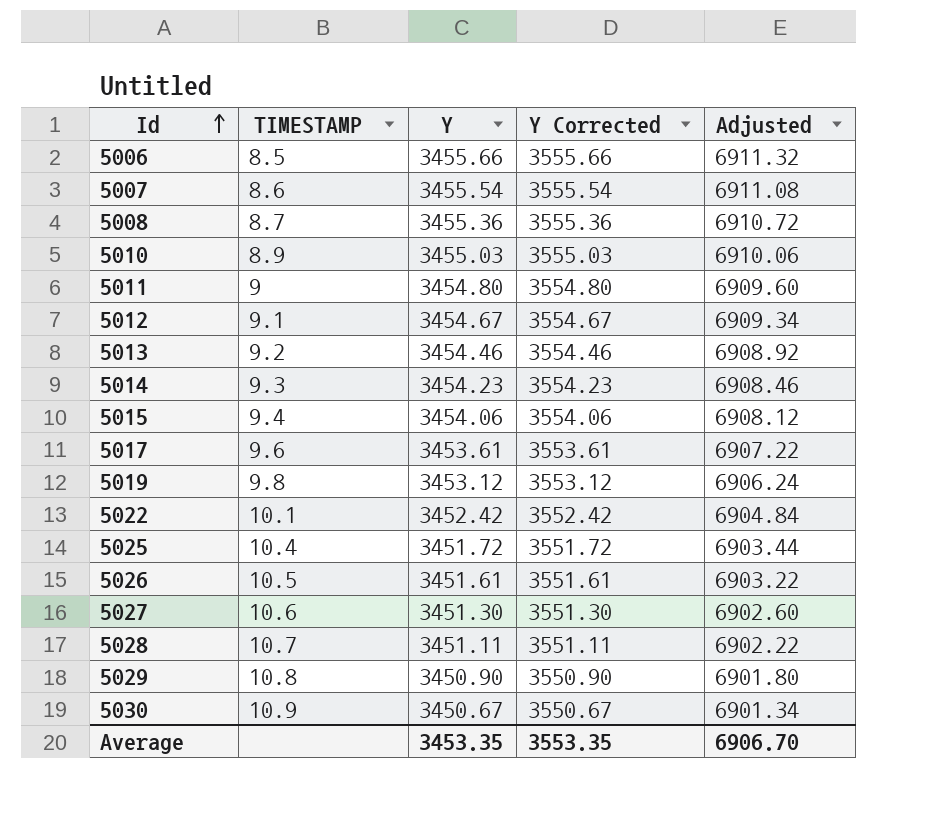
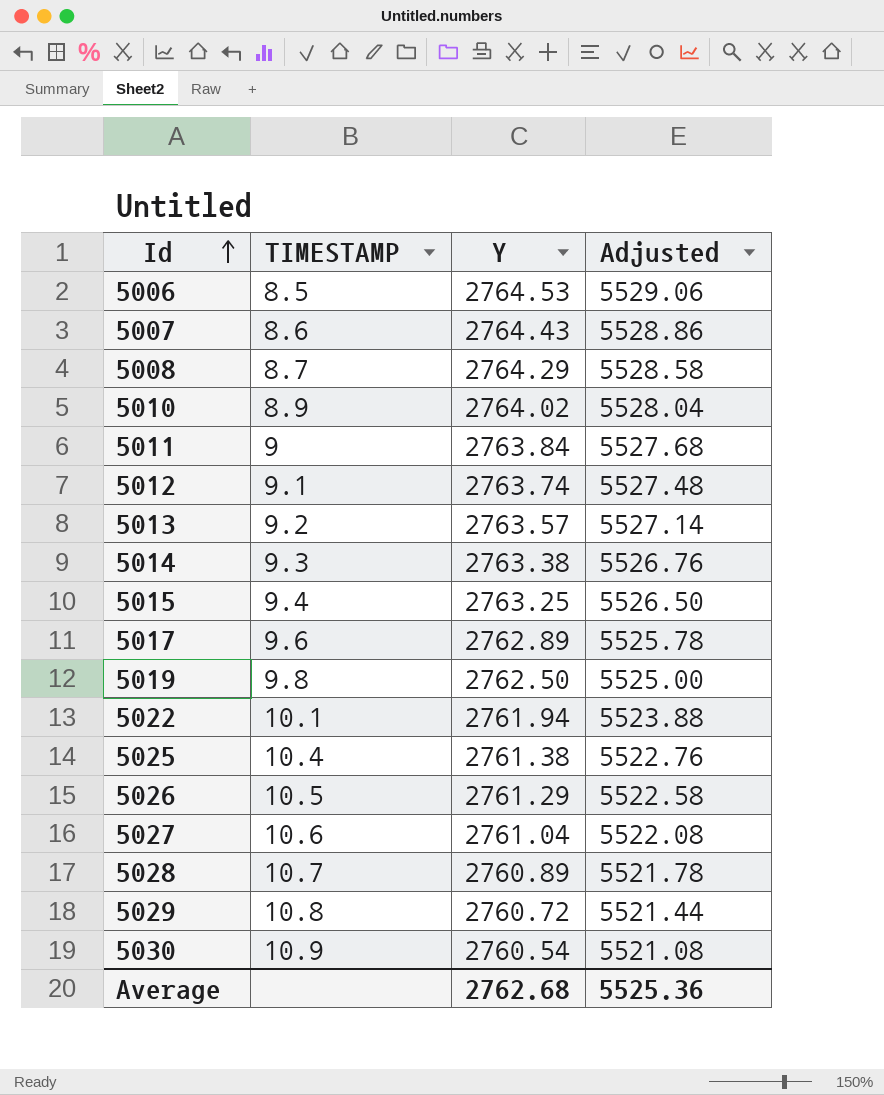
column Y Corrected | formula: [Y] + 100 -> none
5006 | Y: 3455.66 -> 2764.53
5006 | Adjusted: 6911.32 -> 5529.06
5007 | Y: 3455.54 -> 2764.43
5007 | Adjusted: 6911.08 -> 5528.86
5008 | Y: 3455.36 -> 2764.29
5008 | Adjusted: 6910.72 -> 5528.58
5010 | Y: 3455.03 -> 2764.02
5010 | Adjusted: 6910.06 -> 5528.04
5011 | Y: 3454.80 -> 2763.84
5011 | Adjusted: 6909.60 -> 5527.68
5012 | Y: 3454.67 -> 2763.74
5012 | Adjusted: 6909.34 -> 5527.48
5013 | Y: 3454.46 -> 2763.57
5013 | Adjusted: 6908.92 -> 5527.14
5014 | Y: 3454.23 -> 2763.38
5014 | Adjusted: 6908.46 -> 5526.76
5015 | Y: 3454.06 -> 2763.25
5015 | Adjusted: 6908.12 -> 5526.50
5017 | Y: 3453.61 -> 2762.89
5017 | Adjusted: 6907.22 -> 5525.78
5019 | Y: 3453.12 -> 2762.50
5019 | Adjusted: 6906.24 -> 5525.00
5022 | Y: 3452.42 -> 2761.94
5022 | Adjusted: 6904.84 -> 5523.88
5025 | Y: 3451.72 -> 2761.38
5025 | Adjusted: 6903.44 -> 5522.76
5026 | Y: 3451.61 -> 2761.29
5026 | Adjusted: 6903.22 -> 5522.58
5027 | Y: 3451.30 -> 2761.04
5027 | Adjusted: 6902.60 -> 5522.08
5028 | Y: 3451.11 -> 2760.89
5028 | Adjusted: 6902.22 -> 5521.78
5029 | Y: 3450.90 -> 2760.72
5029 | Adjusted: 6901.80 -> 5521.44
5030 | Y: 3450.67 -> 2760.54
5030 | Adjusted: 6901.34 -> 5521.08
Average | Y: 3453.35 -> 2762.68
Average | Adjusted: 6906.70 -> 5525.36

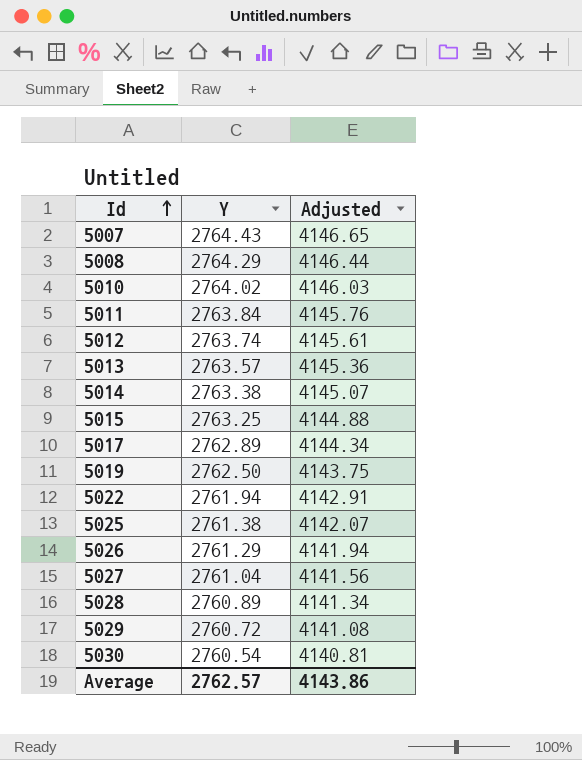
column TIMESTAMP | position: 2 -> none
column Adjusted | formula: [Y] * 2 -> [Y] * 1.5
row 5006: 8.5 | 2764.53 | 5529.06 -> none
Average | Y: 2762.68 -> 2762.57
Average | Adjusted: 5525.36 -> 4143.86

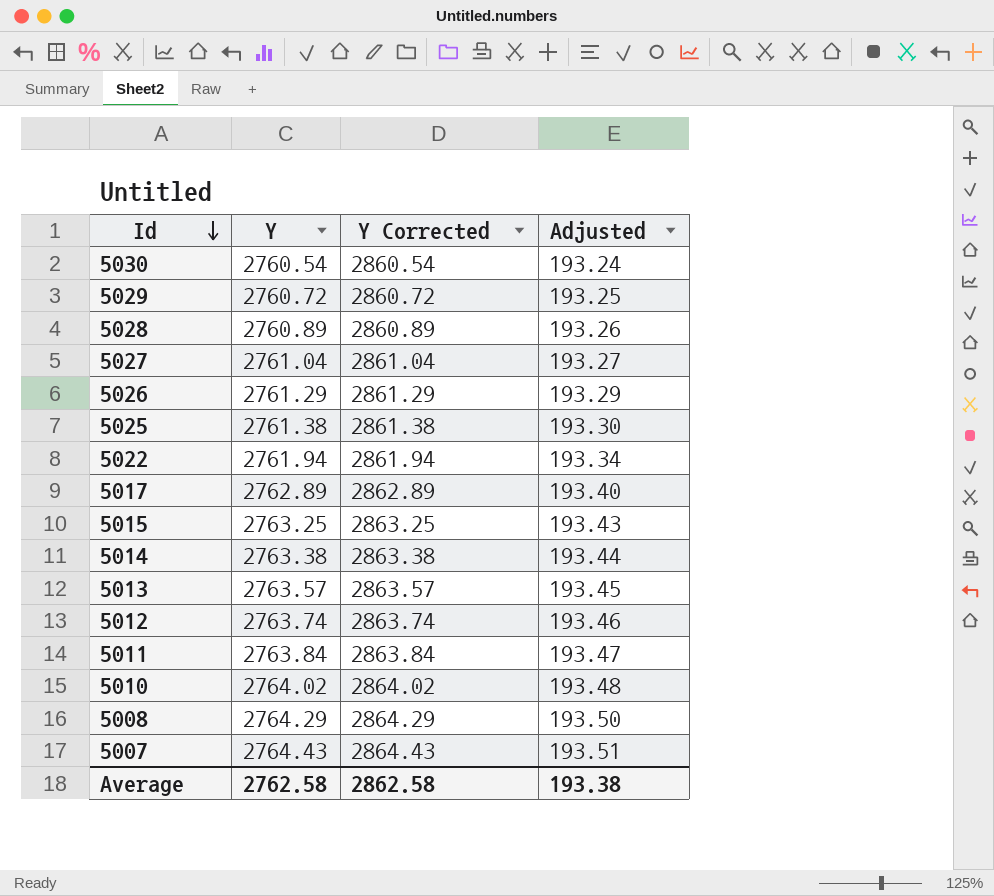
row order: Id ascending -> Id descending
column Y Corrected | formula: none -> [Y] + 100
column Adjusted | formula: [Y] * 1.5 -> [Y] * 0.07
row 5019: 2762.50 | 4143.75 -> none
Average | Y: 2762.57 -> 2762.58
Average | Adjusted: 4143.86 -> 193.38

